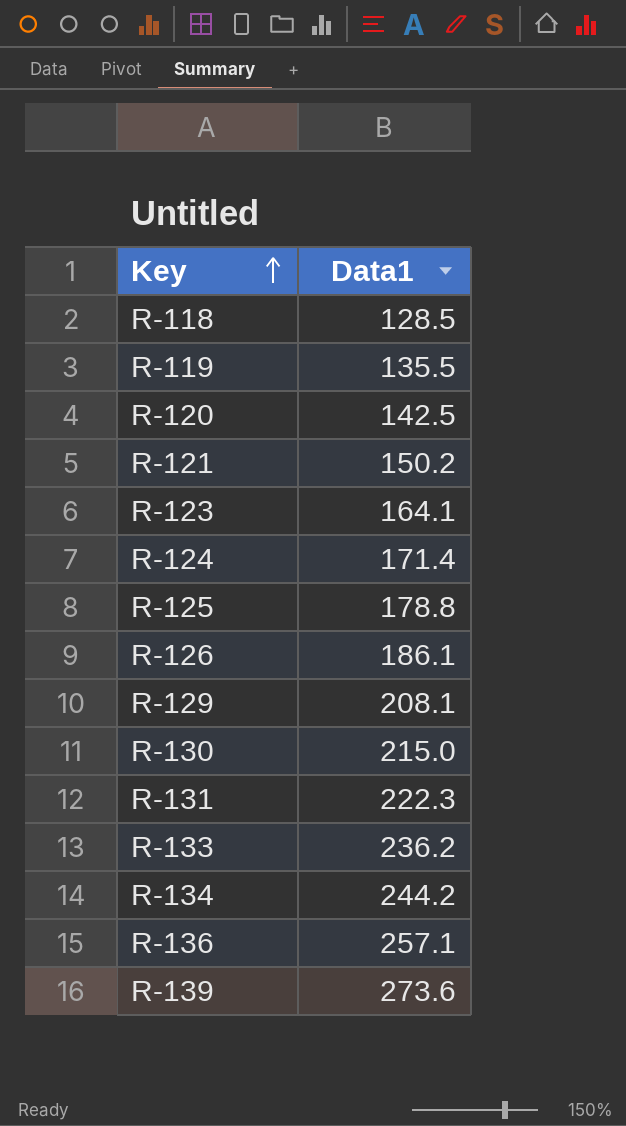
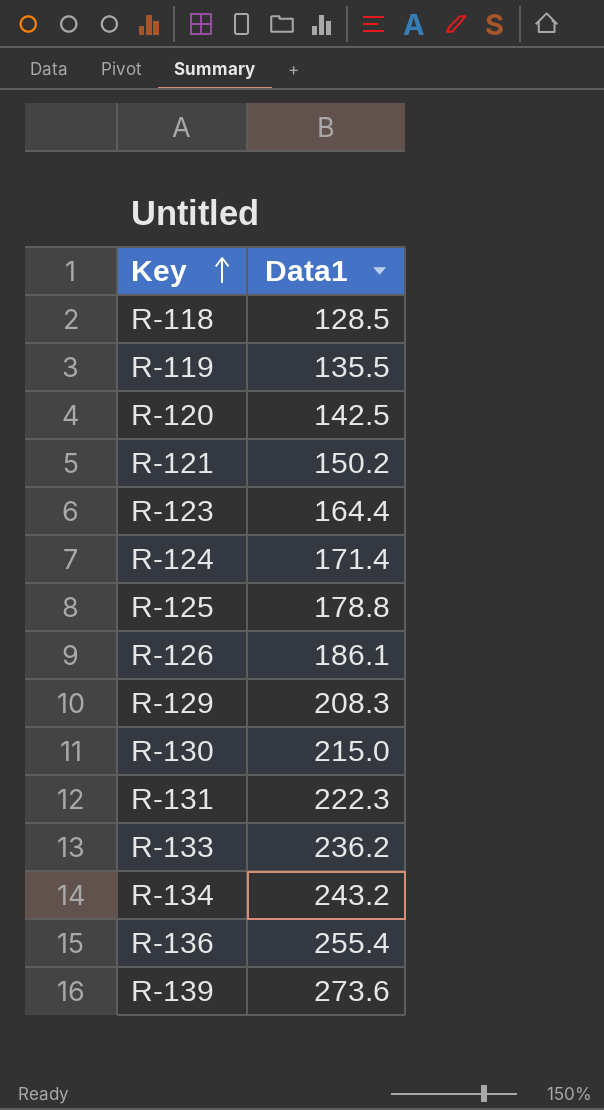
R-123 | Data1: 164.1 -> 164.4
R-129 | Data1: 208.1 -> 208.3
R-134 | Data1: 244.2 -> 243.2
R-136 | Data1: 257.1 -> 255.4

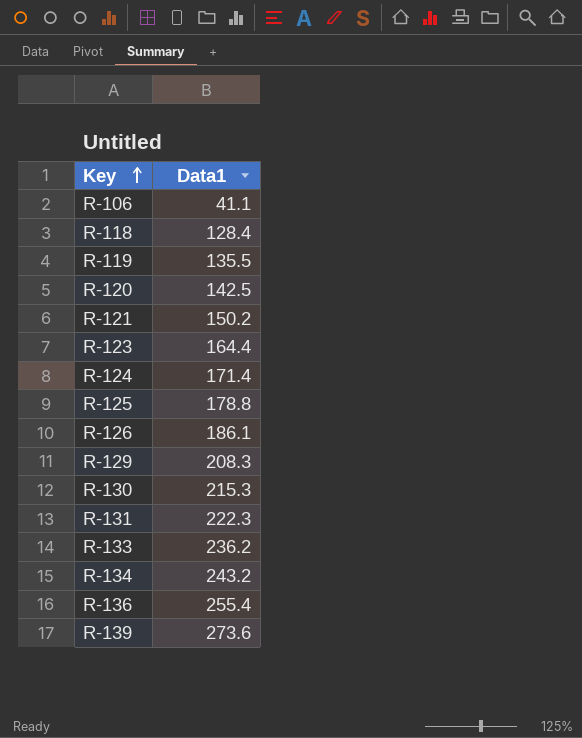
row R-106: none -> 41.1
R-118 | Data1: 128.5 -> 128.4
R-130 | Data1: 215.0 -> 215.3

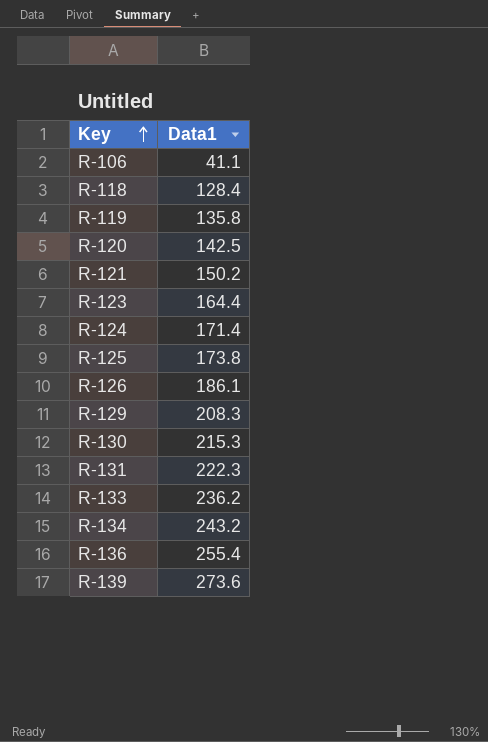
R-119 | Data1: 135.5 -> 135.8
R-125 | Data1: 178.8 -> 173.8

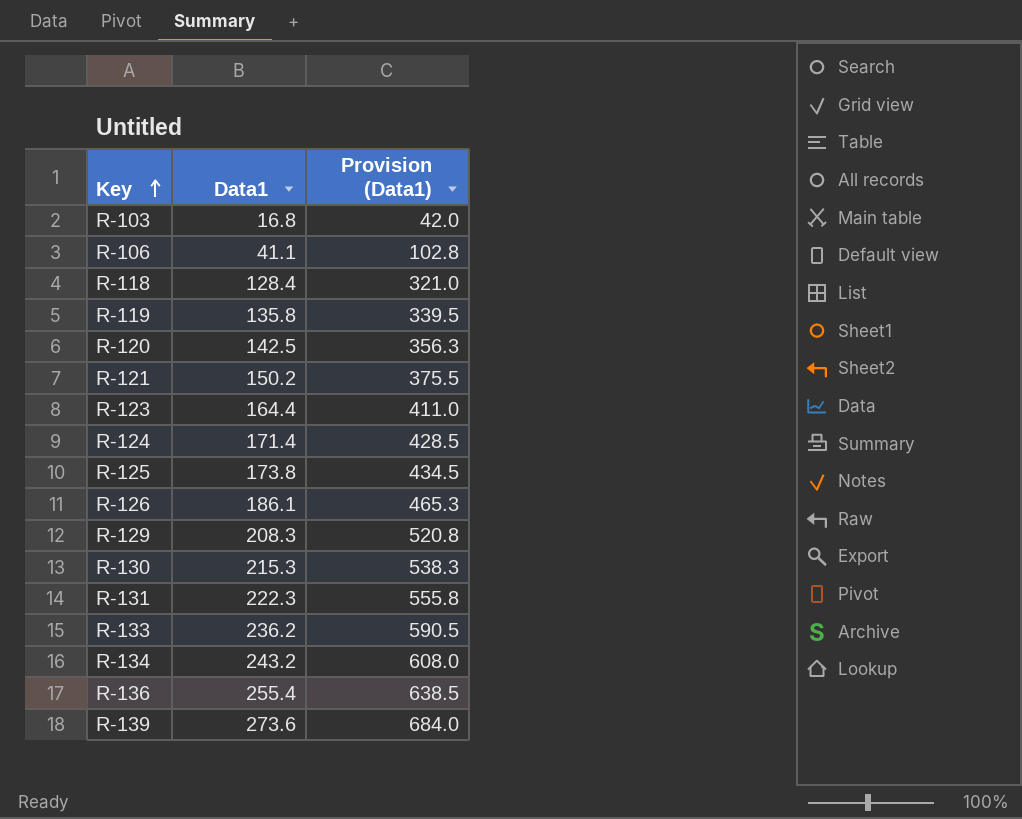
column Provision (Data1) | formula: none -> [Data1] * 2.5
row R-103: none -> 16.8 | 42.0

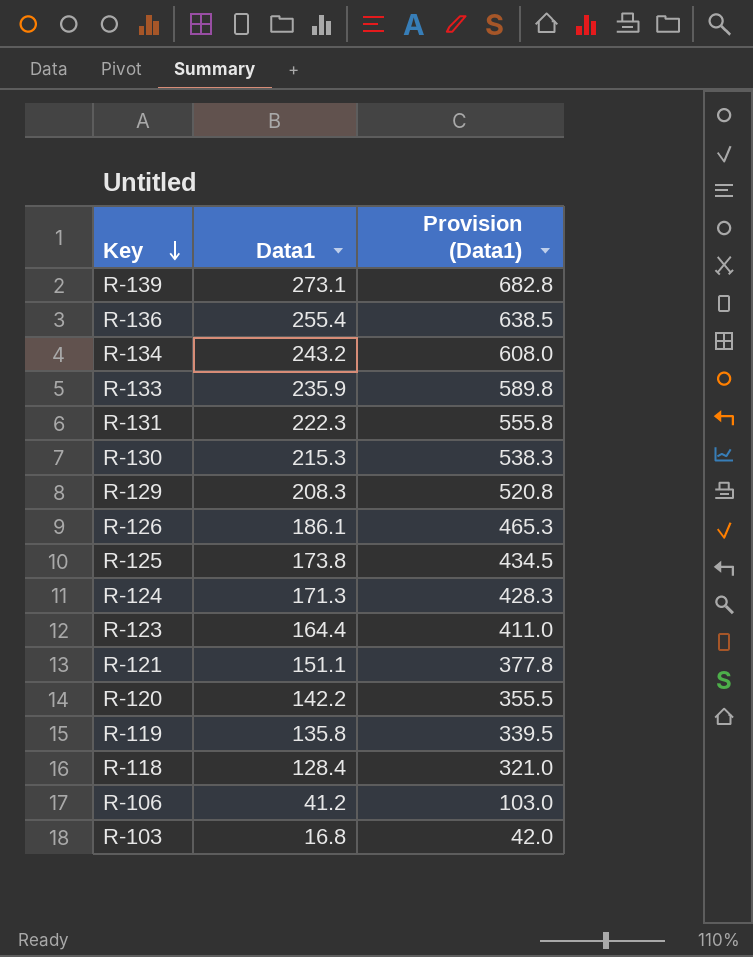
row order: Key ascending -> Key descending
R-139 | Data1: 273.6 -> 273.1
R-139 | Provision (Data1): 684.0 -> 682.8
R-133 | Data1: 236.2 -> 235.9
R-133 | Provision (Data1): 590.5 -> 589.8
R-124 | Data1: 171.4 -> 171.3
R-124 | Provision (Data1): 428.5 -> 428.3
R-121 | Data1: 150.2 -> 151.1
R-121 | Provision (Data1): 375.5 -> 377.8
R-120 | Data1: 142.5 -> 142.2
R-120 | Provision (Data1): 356.3 -> 355.5
R-106 | Data1: 41.1 -> 41.2
R-106 | Provision (Data1): 102.8 -> 103.0

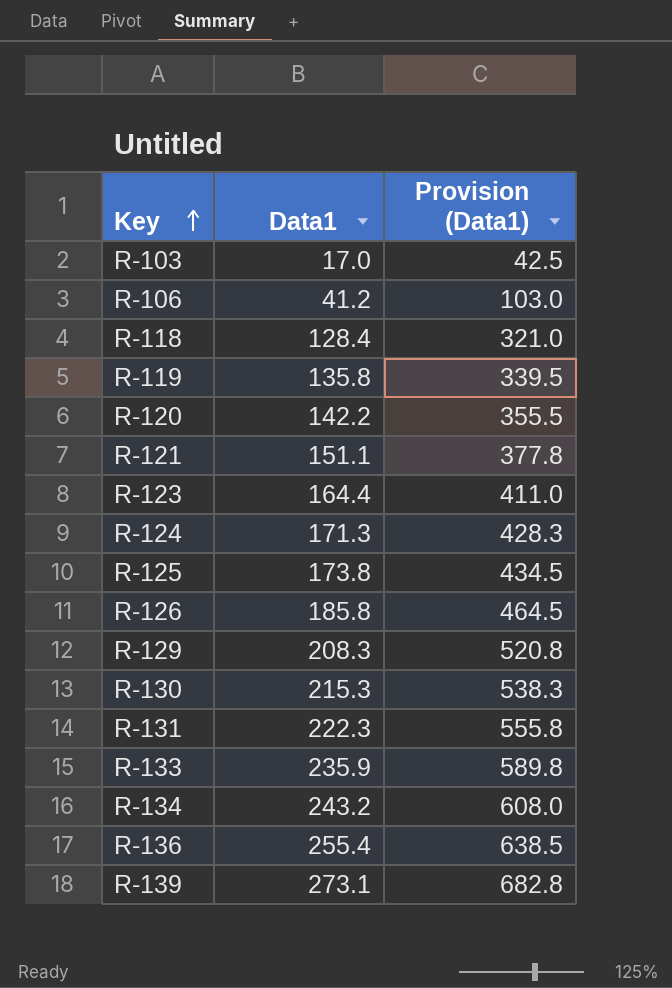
row order: Key descending -> Key ascending
R-103 | Data1: 16.8 -> 17.0
R-103 | Provision (Data1): 42.0 -> 42.5
R-126 | Data1: 186.1 -> 185.8
R-126 | Provision (Data1): 465.3 -> 464.5

